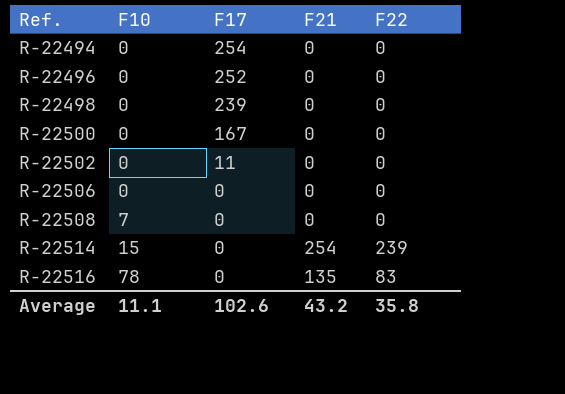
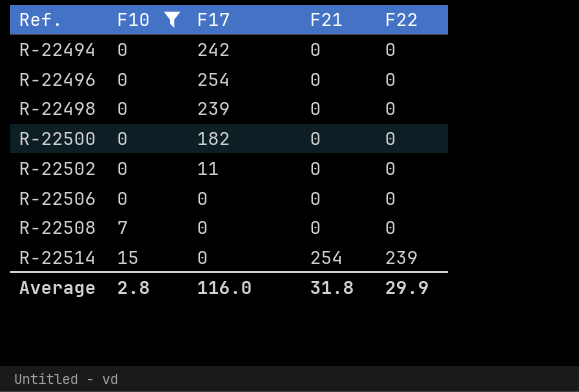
filter: none -> F10 != 78
R-22494 | F17: 254 -> 242
R-22496 | F17: 252 -> 254
R-22500 | F17: 167 -> 182
Average | F10: 11.1 -> 2.8
Average | F17: 102.6 -> 116.0
Average | F21: 43.2 -> 31.8
Average | F22: 35.8 -> 29.9

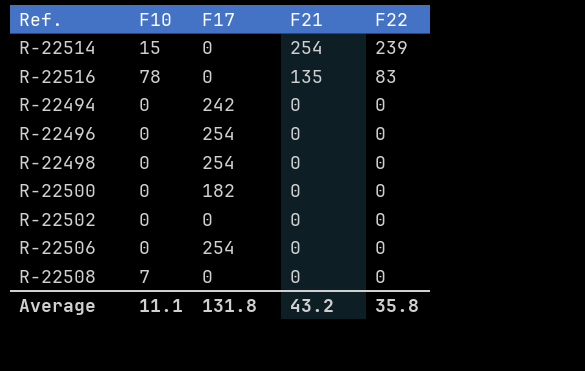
filter: F10 != 78 -> none
row order: Ref. ascending -> F21 descending
R-22498 | F17: 239 -> 254
R-22502 | F17: 11 -> 0
R-22506 | F17: 0 -> 254
Average | F10: 2.8 -> 11.1
Average | F17: 116.0 -> 131.8
Average | F21: 31.8 -> 43.2
Average | F22: 29.9 -> 35.8

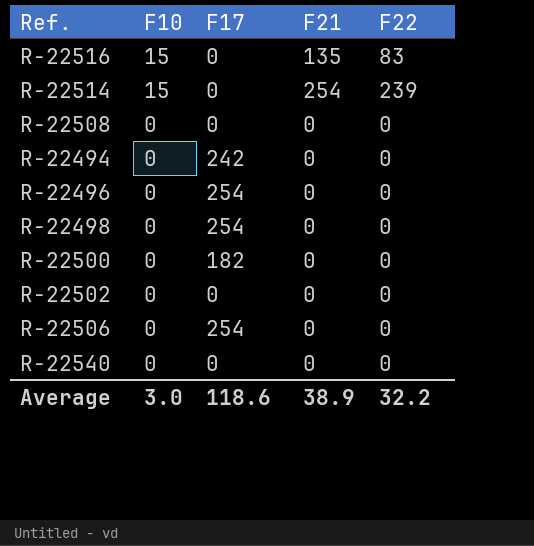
row order: F21 descending -> F10 descending
R-22516 | F10: 78 -> 15
R-22508 | F10: 7 -> 0
row R-22540: none -> 0 | 0 | 0 | 0
Average | F10: 11.1 -> 3.0
Average | F17: 131.8 -> 118.6
Average | F21: 43.2 -> 38.9
Average | F22: 35.8 -> 32.2

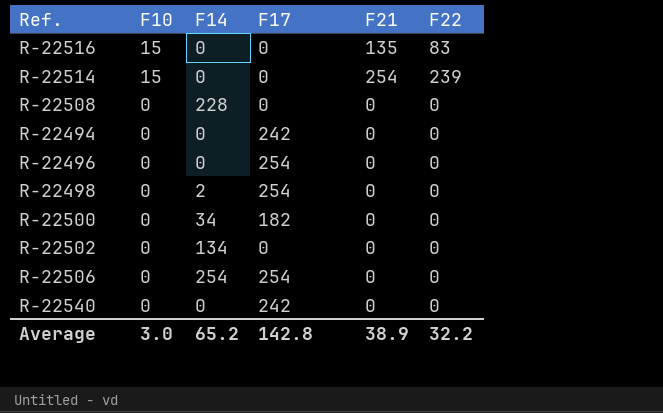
column F14 | position: none -> 3
R-22540 | F17: 0 -> 242
Average | F17: 118.6 -> 142.8

